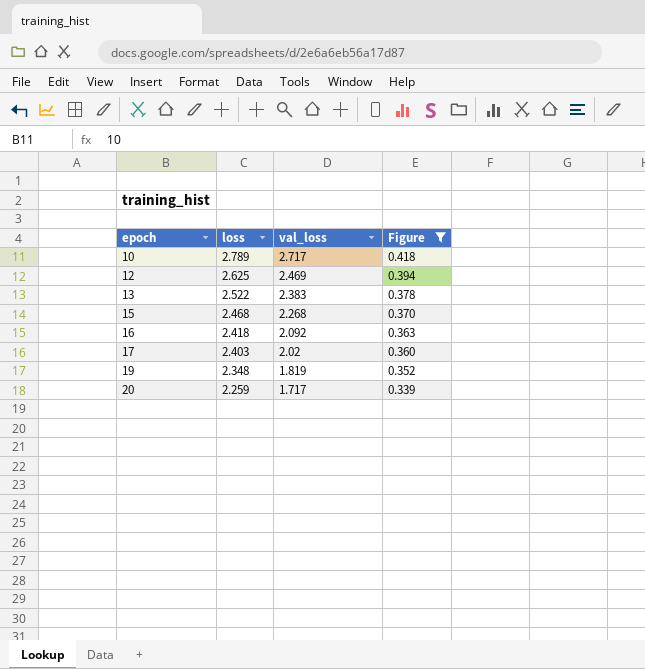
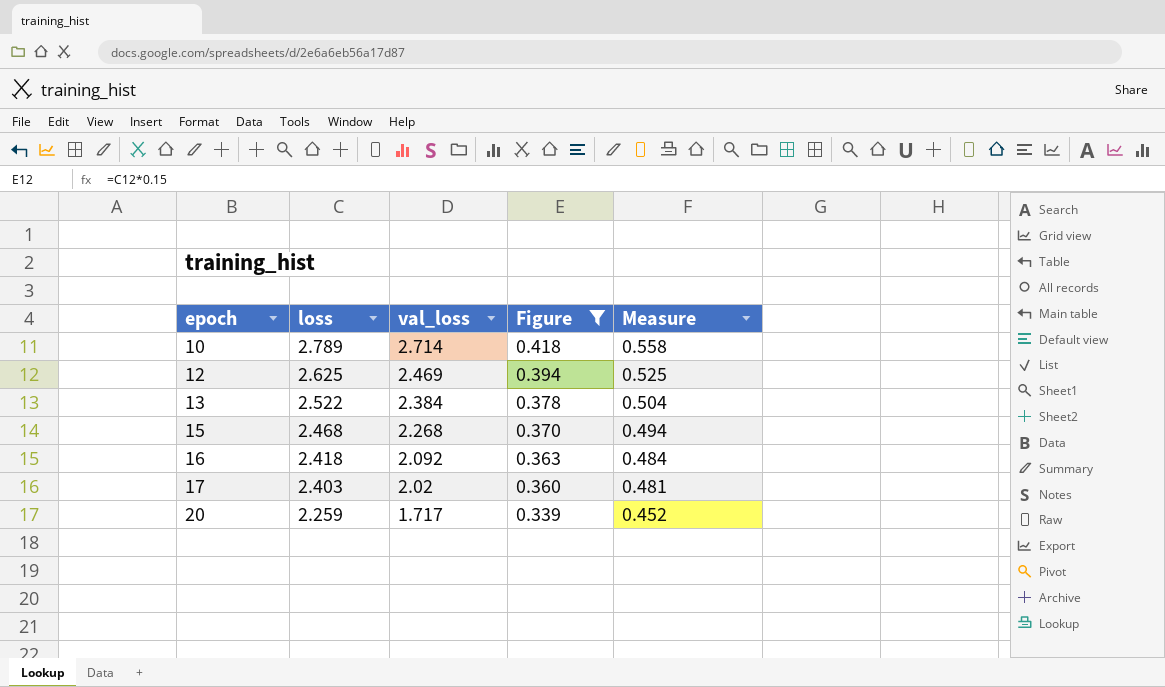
column Measure | formula: none -> [loss] * 0.2
row 19: 2.348 | 1.819 | 0.352 -> none
10 | val_loss: 2.717 -> 2.714
13 | val_loss: 2.383 -> 2.384

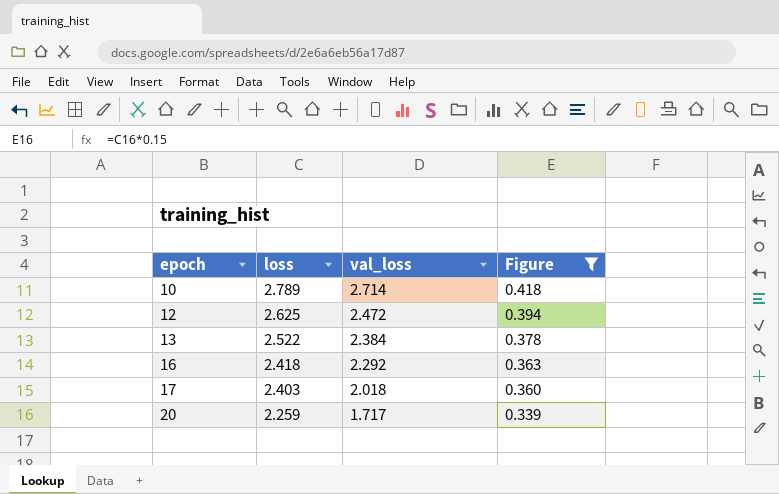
column Measure | formula: [loss] * 0.2 -> none
row 15: 2.468 | 2.268 | 0.370 | 0.494 -> none
12 | val_loss: 2.469 -> 2.472
16 | val_loss: 2.092 -> 2.292
17 | val_loss: 2.02 -> 2.018

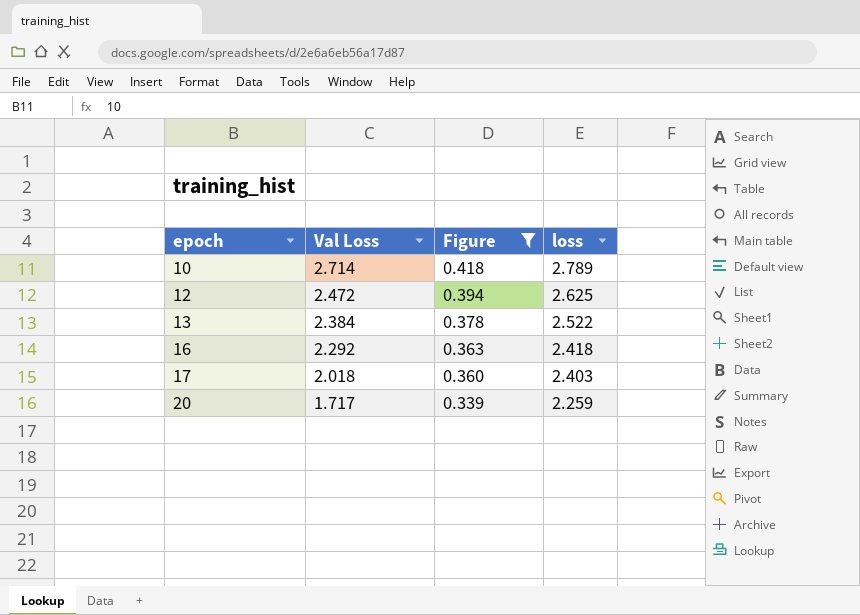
column name: val_loss -> Val Loss
column loss | position: 2 -> 4

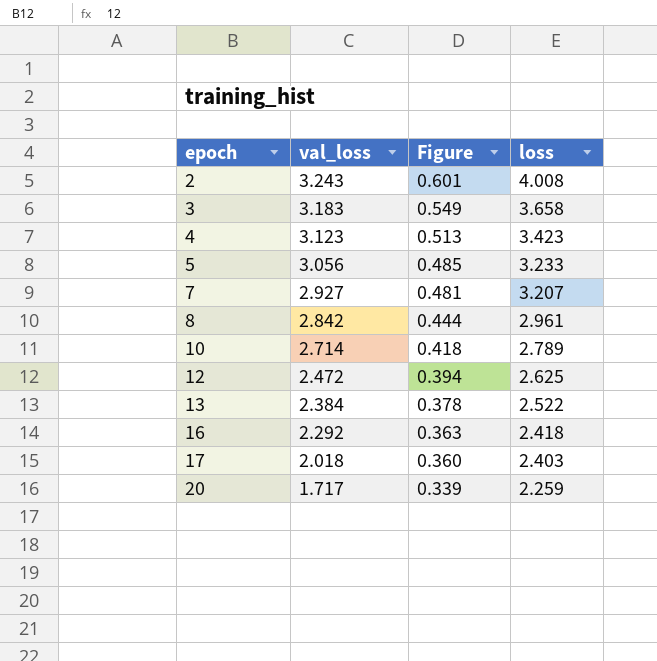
filter: Figure <= 0.418 -> none
column name: Val Loss -> val_loss

